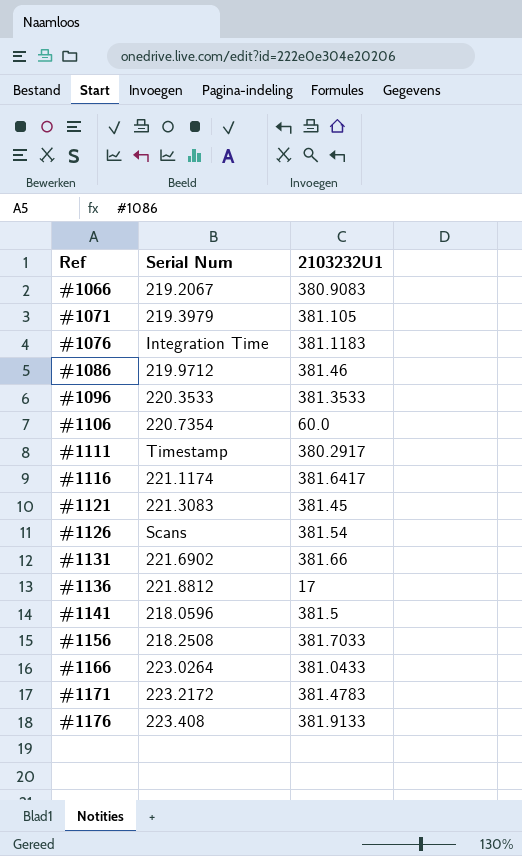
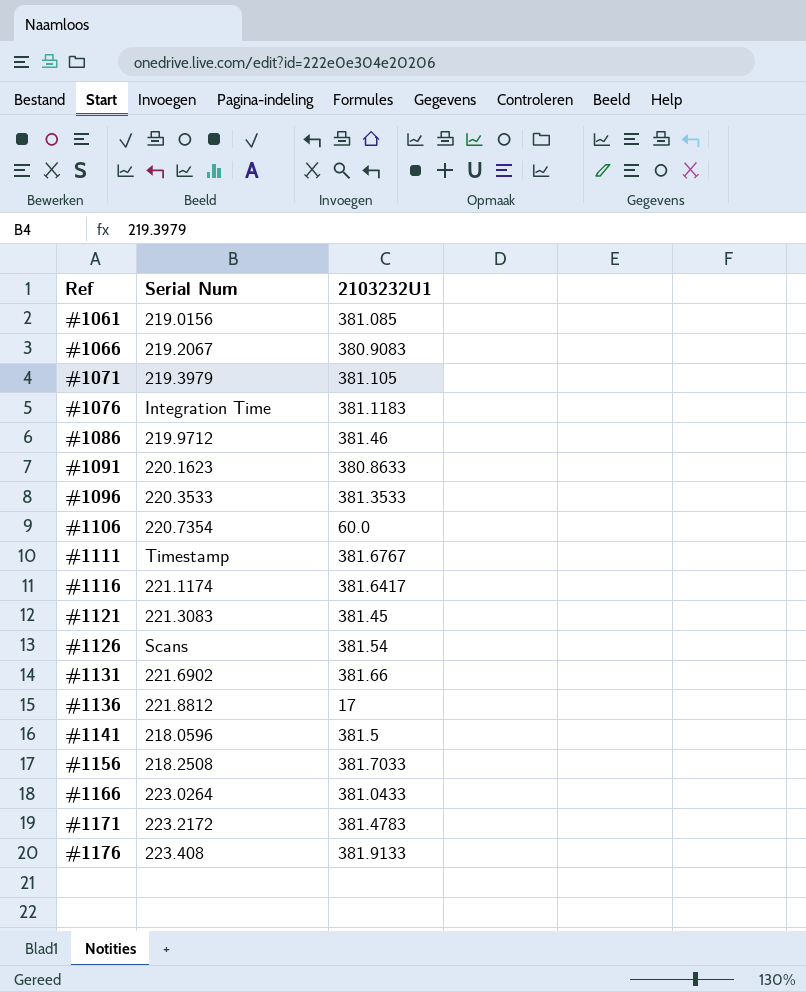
row #1061: none -> 219.0156 | 381.085
row #1091: none -> 220.1623 | 380.8633
#1111 | 2103232U1: 380.2917 -> 381.6767

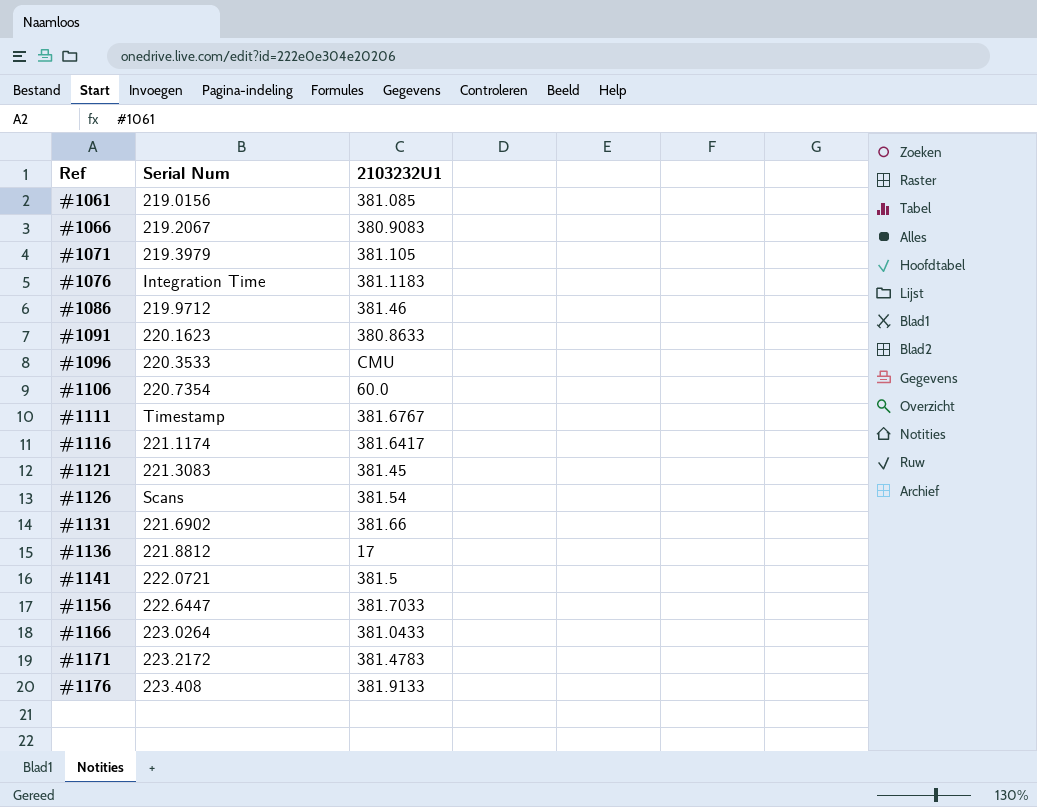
#1096 | 2103232U1: 381.3533 -> CMU
#1141 | Serial Num: 218.0596 -> 222.0721
#1156 | Serial Num: 218.2508 -> 222.6447

